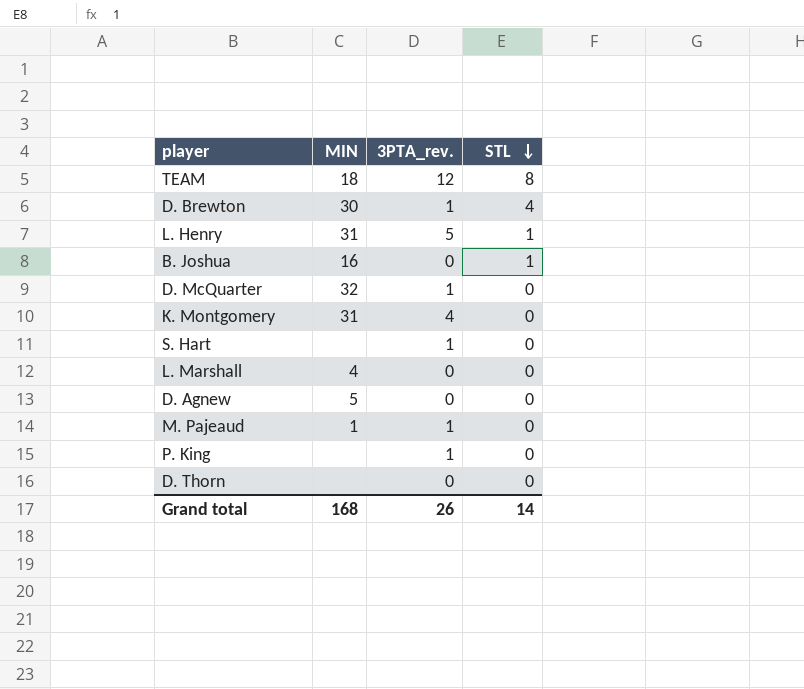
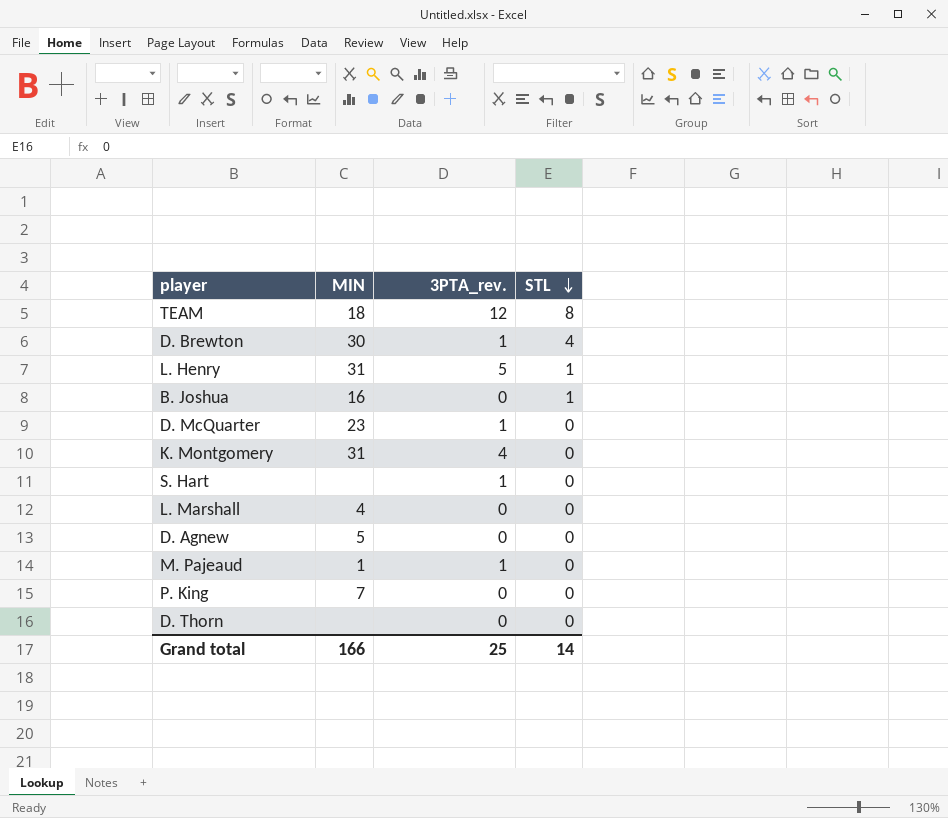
D. McQuarter | MIN: 32 -> 23
P. King | MIN: none -> 7
P. King | 3PTA_rev.: 1 -> 0
Grand total | MIN: 168 -> 166
Grand total | 3PTA_rev.: 26 -> 25

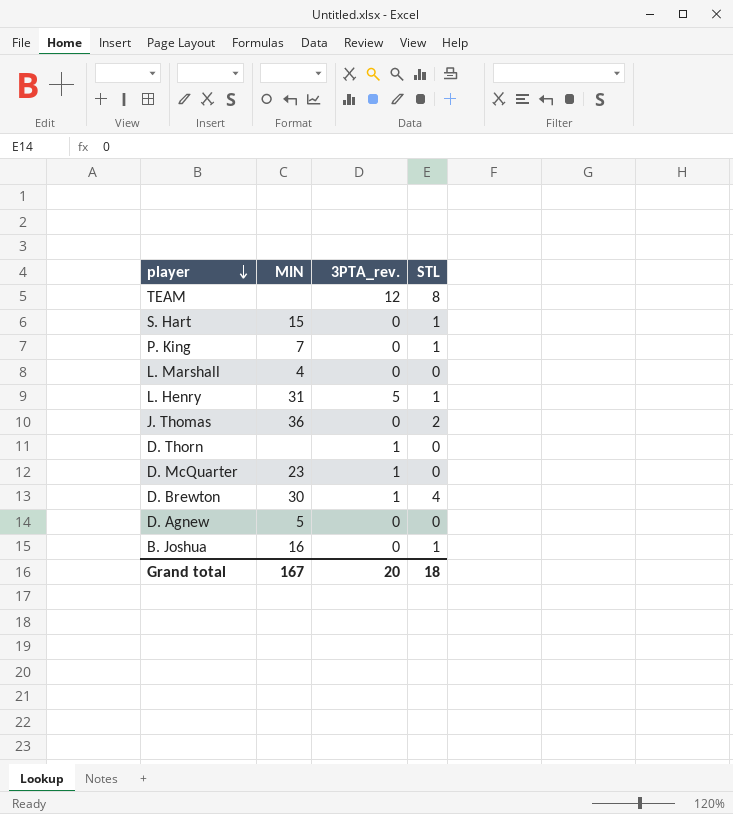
row order: STL descending -> player descending
row K. Montgomery: 31 | 4 | 0 -> none
row M. Pajeaud: 1 | 1 | 0 -> none
TEAM | MIN: 18 -> none
S. Hart | MIN: none -> 15
S. Hart | 3PTA_rev.: 1 -> 0
S. Hart | STL: 0 -> 1
P. King | STL: 0 -> 1
row J. Thomas: none -> 36 | 0 | 2
D. Thorn | 3PTA_rev.: 0 -> 1
Grand total | MIN: 166 -> 167
Grand total | 3PTA_rev.: 25 -> 20
Grand total | STL: 14 -> 18

